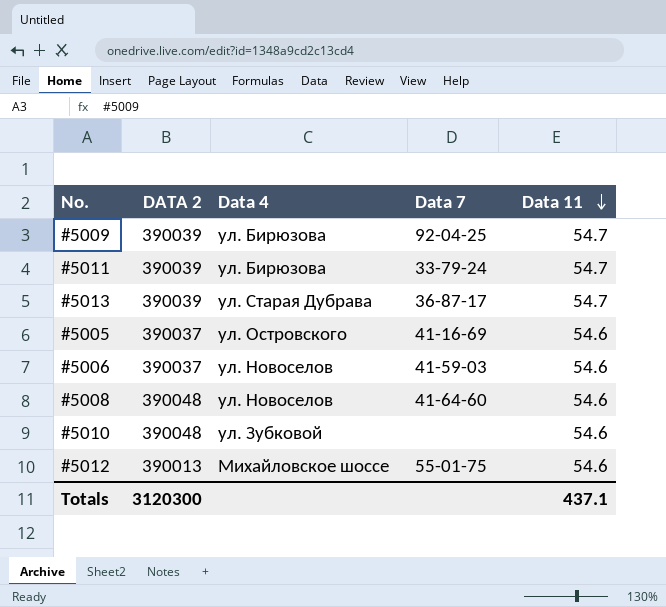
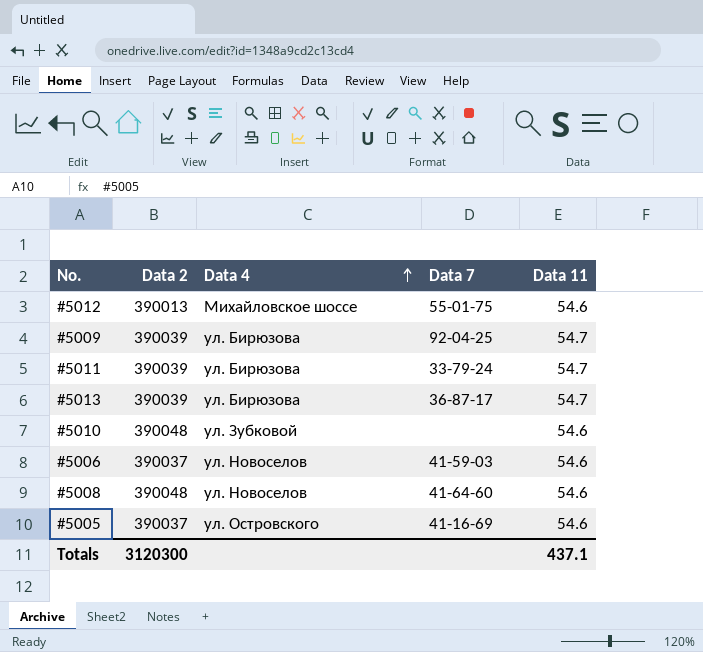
row order: Data 11 descending -> Data 4 ascending
column name: DATA 2 -> Data 2
#5013 | Data 4: ул. Старая Дубрава -> ул. Бирюзова

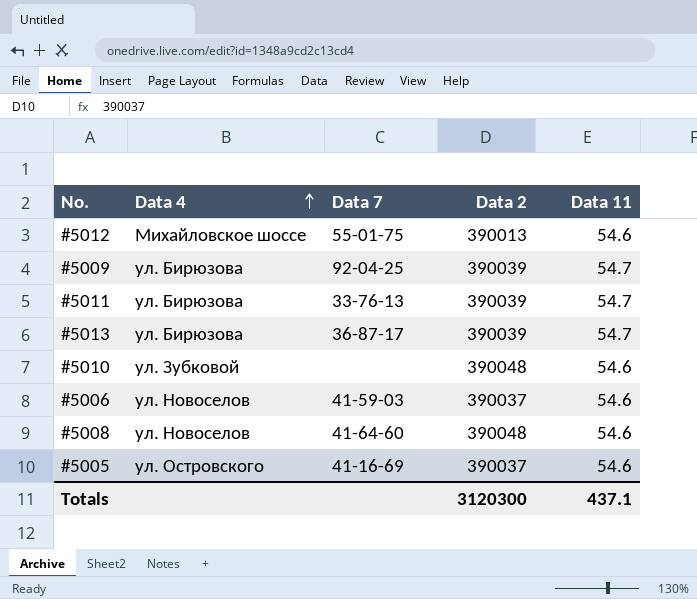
column Data 2 | position: 2 -> 4
#5011 | Data 7: 33-79-24 -> 33-76-13

